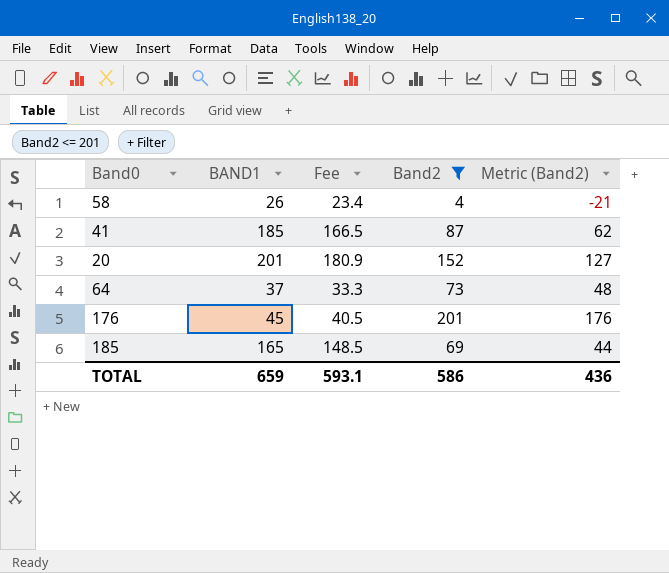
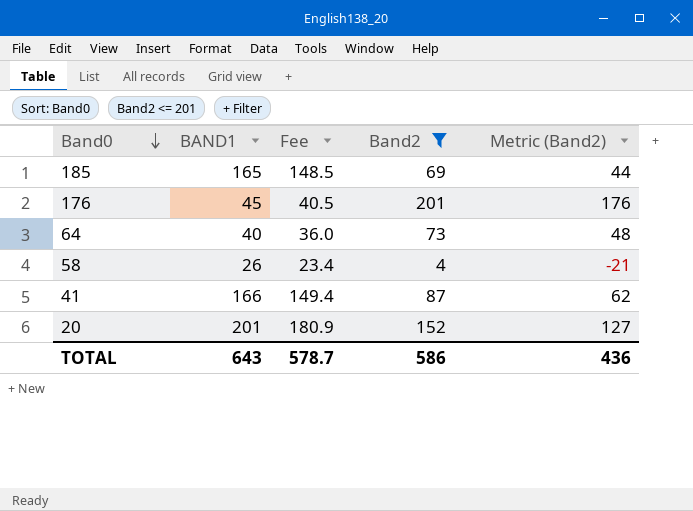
row order: none -> Band0 descending
64 | BAND1: 37 -> 40
64 | Fee: 33.3 -> 36.0
41 | BAND1: 185 -> 166
41 | Fee: 166.5 -> 149.4
TOTAL | BAND1: 659 -> 643
TOTAL | Fee: 593.1 -> 578.7

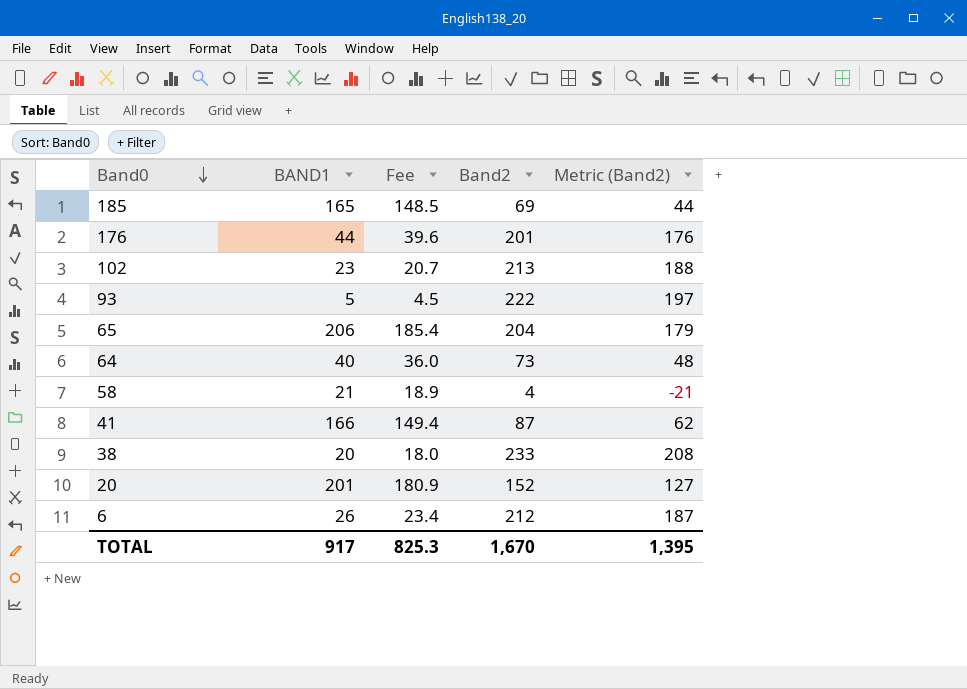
filter: Band2 <= 201 -> none
176 | BAND1: 45 -> 44
176 | Fee: 40.5 -> 39.6
58 | BAND1: 26 -> 21
58 | Fee: 23.4 -> 18.9
TOTAL | BAND1: 643 -> 917
TOTAL | Fee: 578.7 -> 825.3
TOTAL | Band2: 586 -> 1,670
TOTAL | Metric (Band2): 436 -> 1,395

